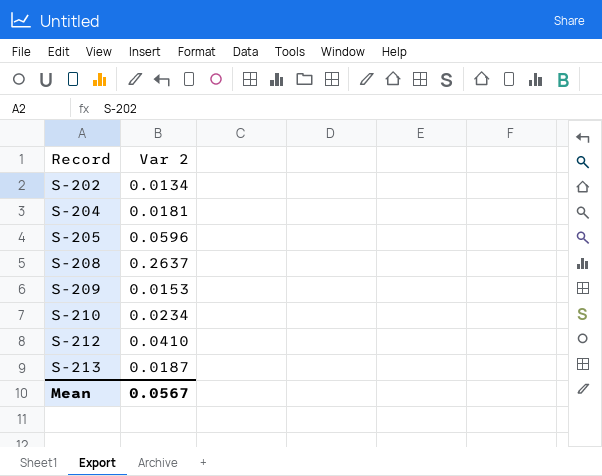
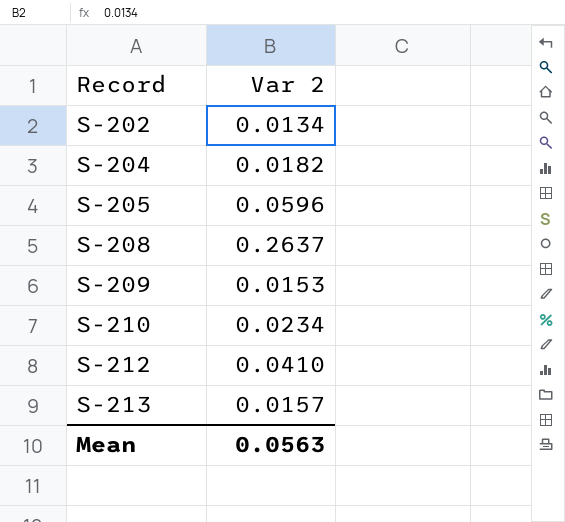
S-204 | Var 2: 0.0181 -> 0.0182
S-213 | Var 2: 0.0187 -> 0.0157
Mean | Var 2: 0.0567 -> 0.0563

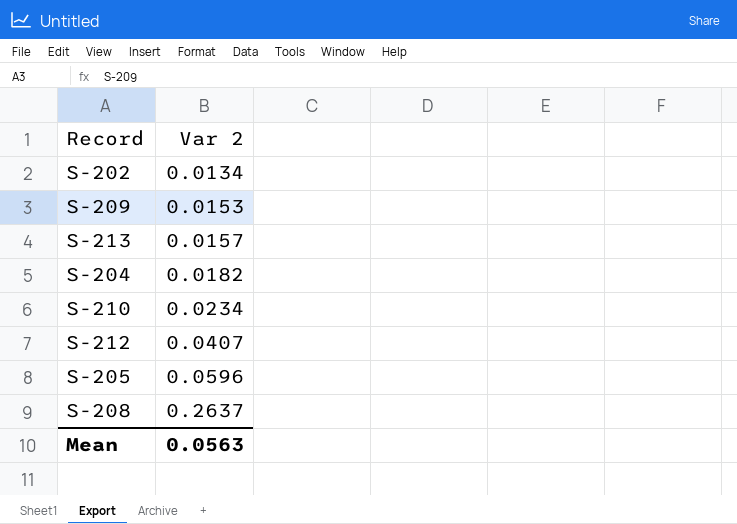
row order: Record ascending -> Var 2 ascending
S-212 | Var 2: 0.0410 -> 0.0407

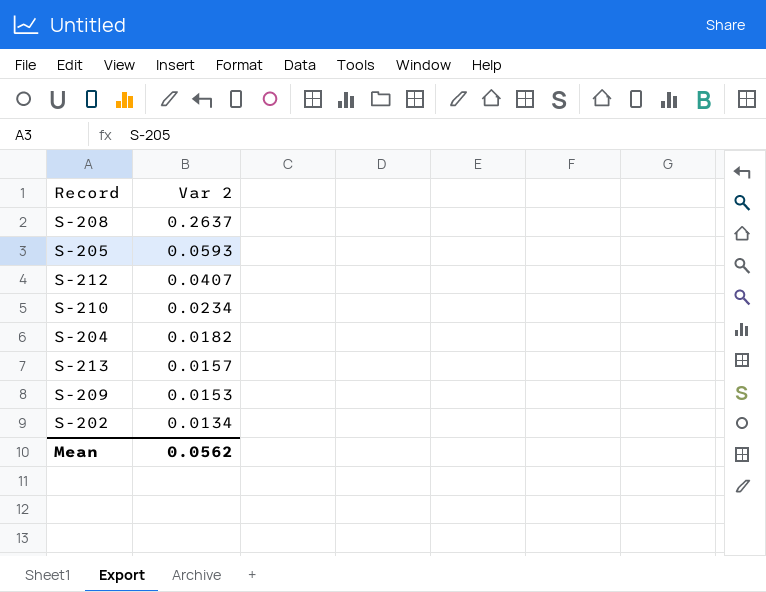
row order: Var 2 ascending -> Var 2 descending
S-205 | Var 2: 0.0596 -> 0.0593
Mean | Var 2: 0.0563 -> 0.0562

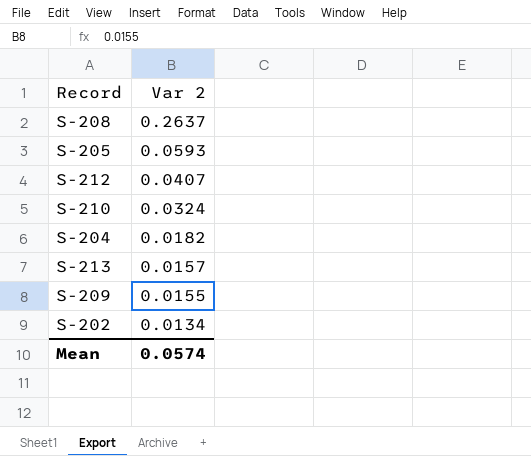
S-210 | Var 2: 0.0234 -> 0.0324
S-209 | Var 2: 0.0153 -> 0.0155
Mean | Var 2: 0.0562 -> 0.0574

